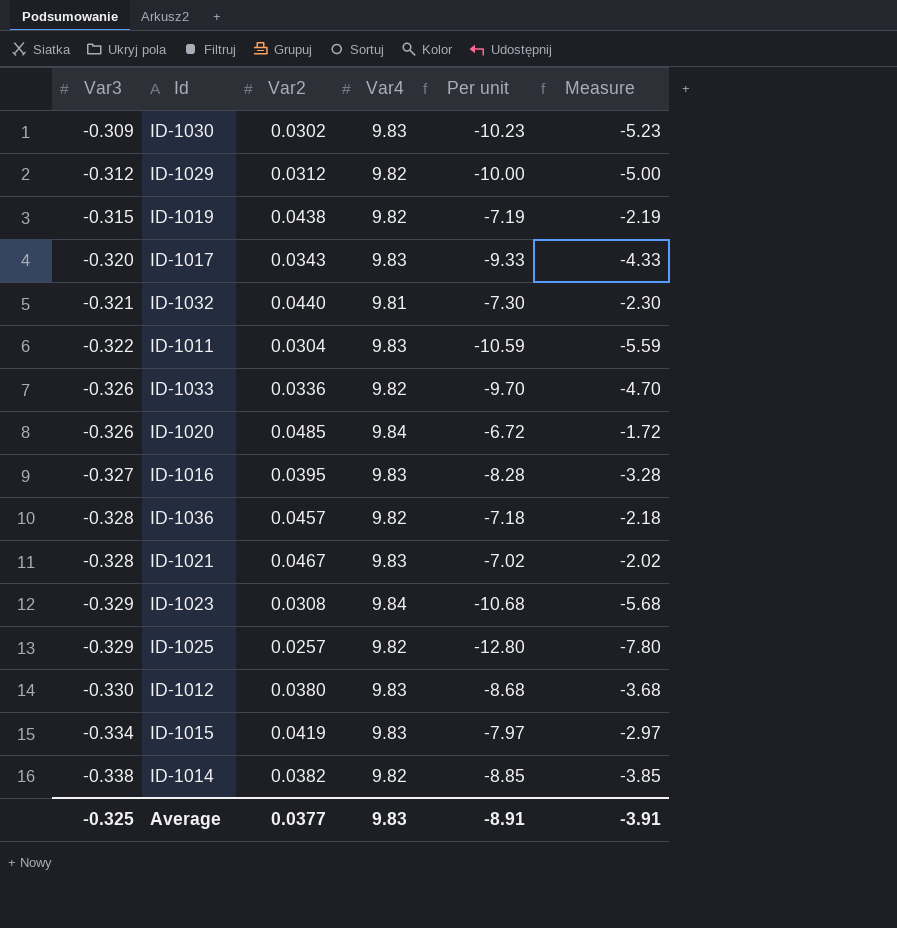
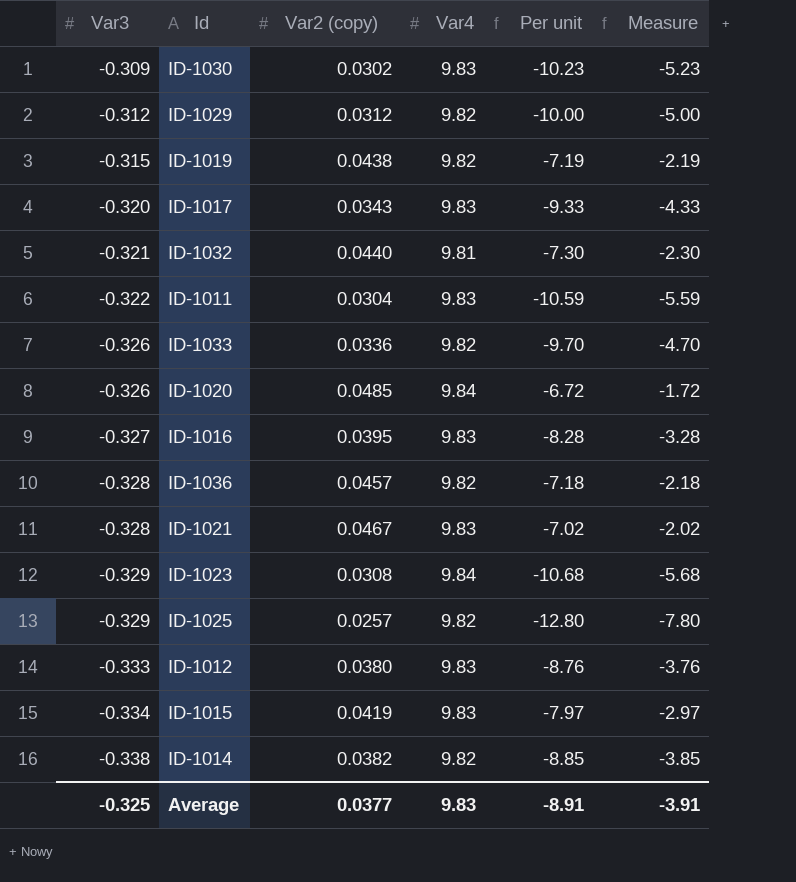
column name: Var2 -> Var2 (copy)
ID-1012 | Var3: -0.330 -> -0.333
ID-1012 | Per unit: -8.68 -> -8.76
ID-1012 | Measure: -3.68 -> -3.76

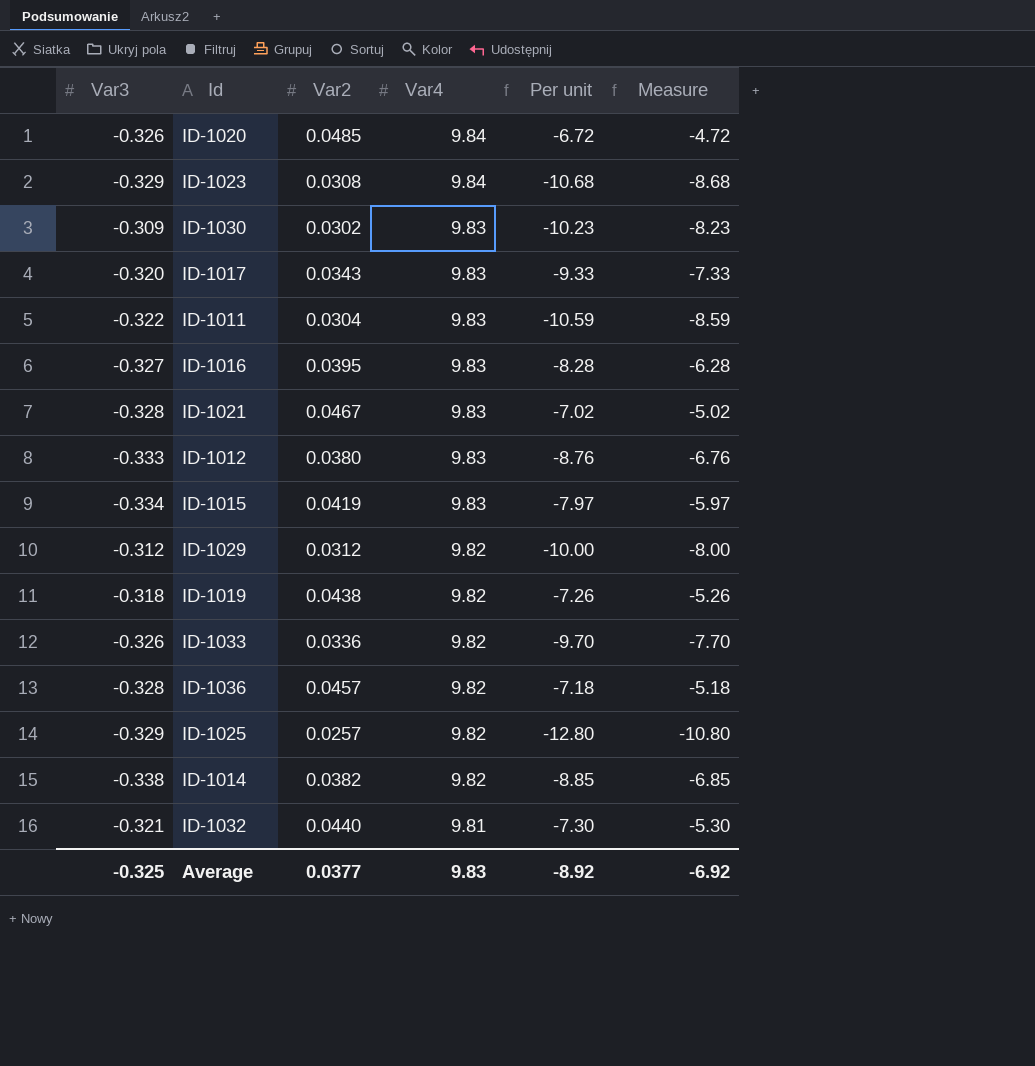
row order: Var3 descending -> Var4 descending
column name: Var2 (copy) -> Var2
column Measure | formula: [Per unit] + 5 -> [Per unit] + 2
ID-1019 | Var3: -0.315 -> -0.318
ID-1019 | Per unit: -7.19 -> -7.26
Average | Per unit: -8.91 -> -8.92
Average | Measure: -3.91 -> -6.92

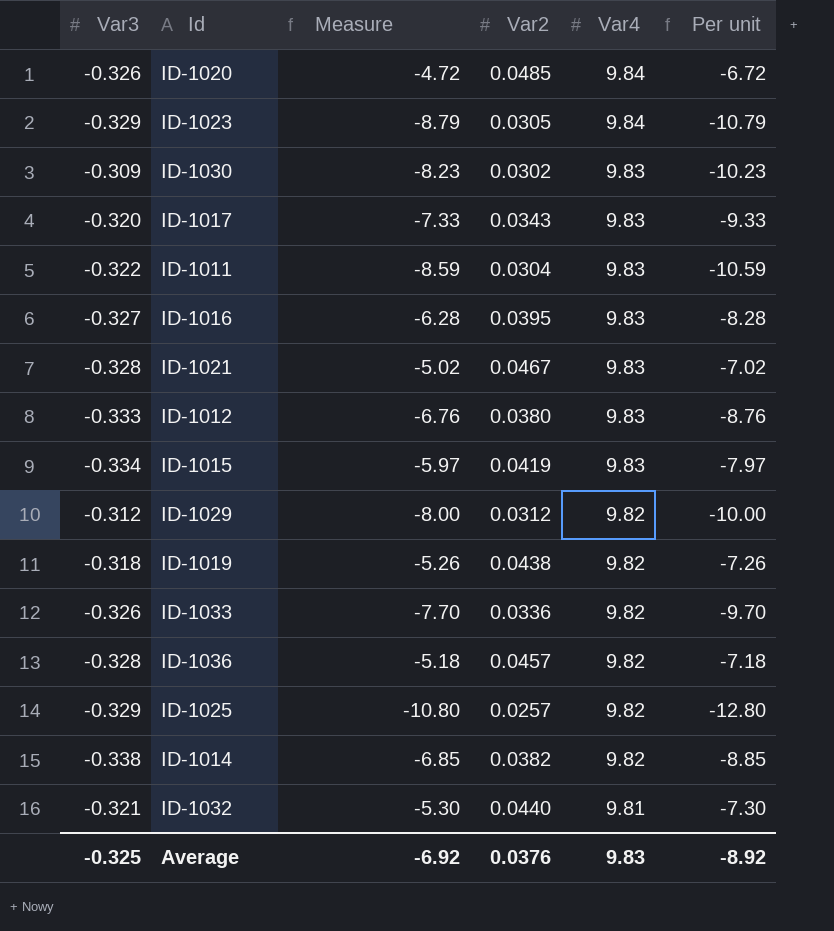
column Measure | position: 6 -> 3
ID-1023 | Measure: -8.68 -> -8.79
ID-1023 | Var2: 0.0308 -> 0.0305
ID-1023 | Per unit: -10.68 -> -10.79
Average | Var2: 0.0377 -> 0.0376

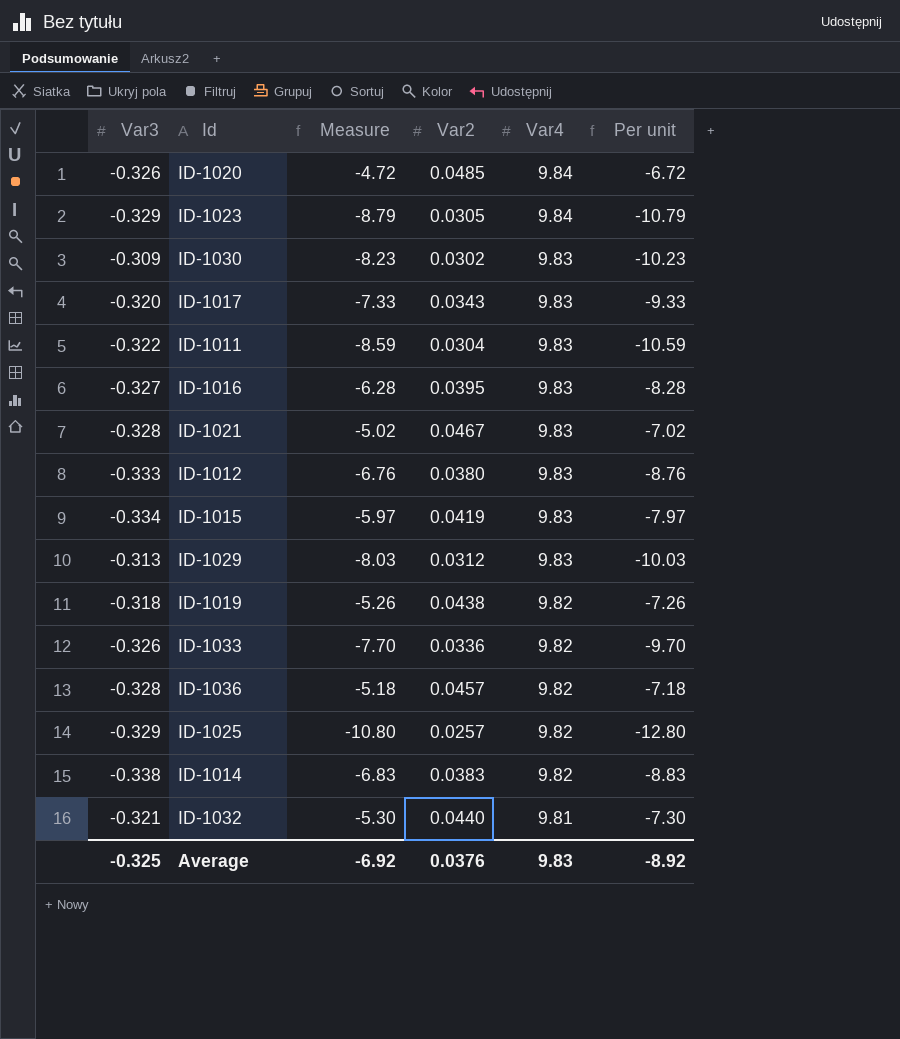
ID-1029 | Var3: -0.312 -> -0.313
ID-1029 | Measure: -8.00 -> -8.03
ID-1029 | Var4: 9.82 -> 9.83
ID-1029 | Per unit: -10.00 -> -10.03
ID-1014 | Measure: -6.85 -> -6.83
ID-1014 | Var2: 0.0382 -> 0.0383
ID-1014 | Per unit: -8.85 -> -8.83

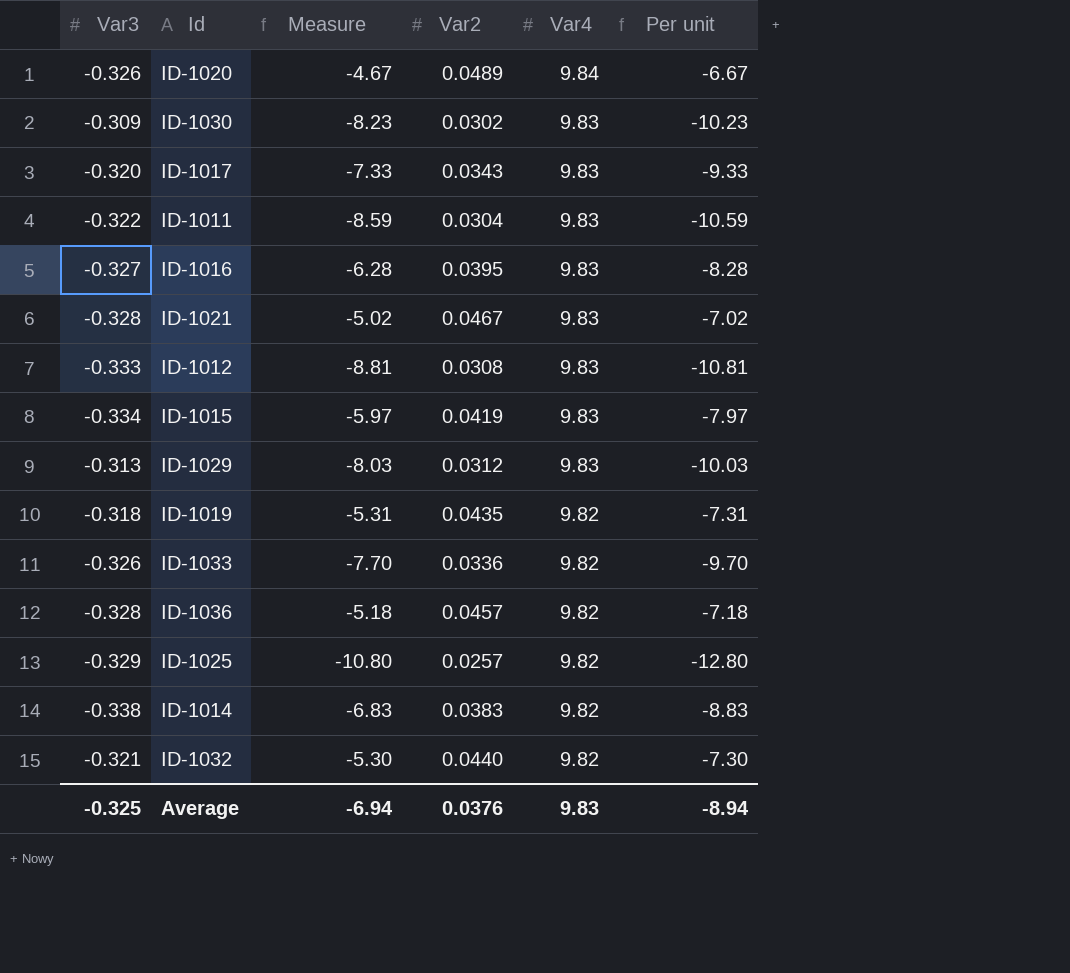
row ID-1023: -0.329 | -8.79 | 0.0305 | 9.84 | -10.79 -> none
ID-1020 | Measure: -4.72 -> -4.67
ID-1020 | Var2: 0.0485 -> 0.0489
ID-1020 | Per unit: -6.72 -> -6.67
ID-1012 | Measure: -6.76 -> -8.81
ID-1012 | Var2: 0.0380 -> 0.0308
ID-1012 | Per unit: -8.76 -> -10.81
ID-1019 | Measure: -5.26 -> -5.31
ID-1019 | Var2: 0.0438 -> 0.0435
ID-1019 | Per unit: -7.26 -> -7.31
ID-1032 | Var4: 9.81 -> 9.82
Average | Measure: -6.92 -> -6.94
Average | Per unit: -8.92 -> -8.94

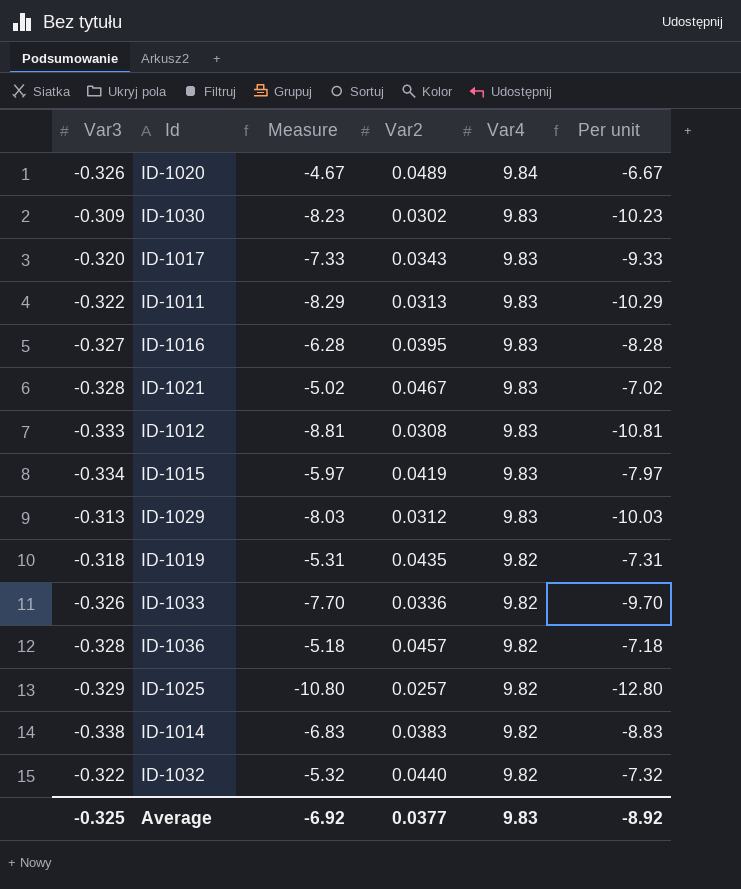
ID-1011 | Measure: -8.59 -> -8.29
ID-1011 | Var2: 0.0304 -> 0.0313
ID-1011 | Per unit: -10.59 -> -10.29
ID-1032 | Var3: -0.321 -> -0.322
ID-1032 | Measure: -5.30 -> -5.32
ID-1032 | Per unit: -7.30 -> -7.32
Average | Measure: -6.94 -> -6.92
Average | Var2: 0.0376 -> 0.0377
Average | Per unit: -8.94 -> -8.92

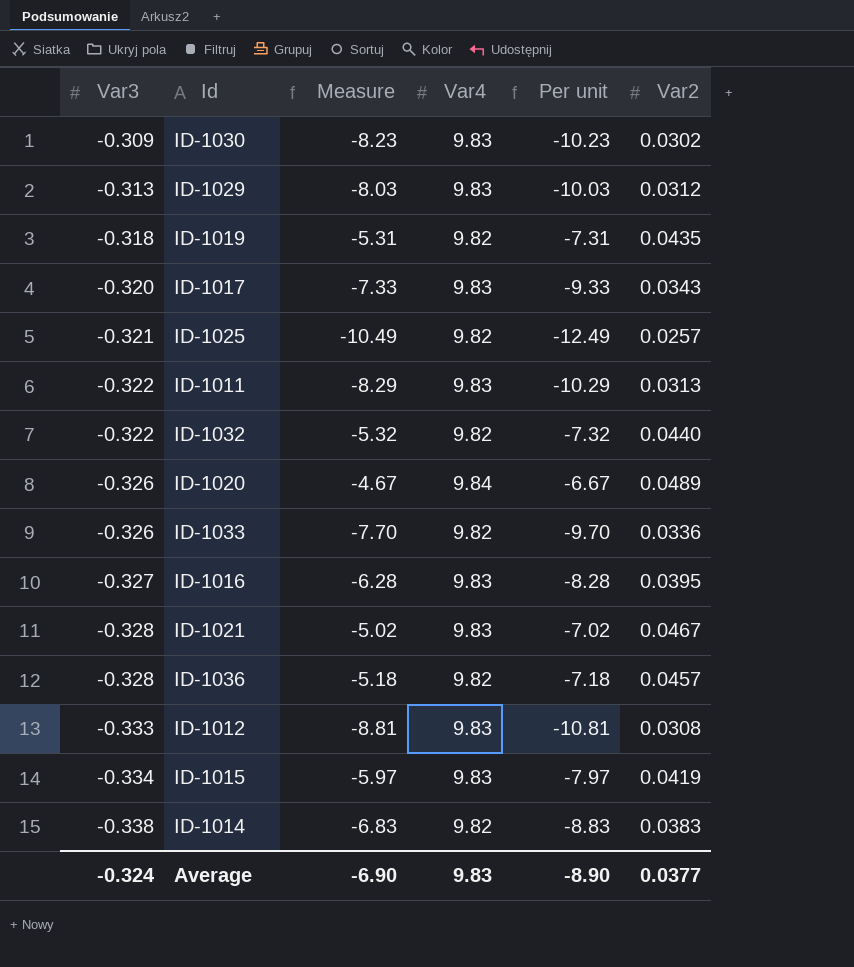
row order: Var4 descending -> Var3 descending
column Var2 | position: 4 -> 6
ID-1025 | Var3: -0.329 -> -0.321
ID-1025 | Measure: -10.80 -> -10.49
ID-1025 | Per unit: -12.80 -> -12.49
Average | Var3: -0.325 -> -0.324
Average | Measure: -6.92 -> -6.90
Average | Per unit: -8.92 -> -8.90

